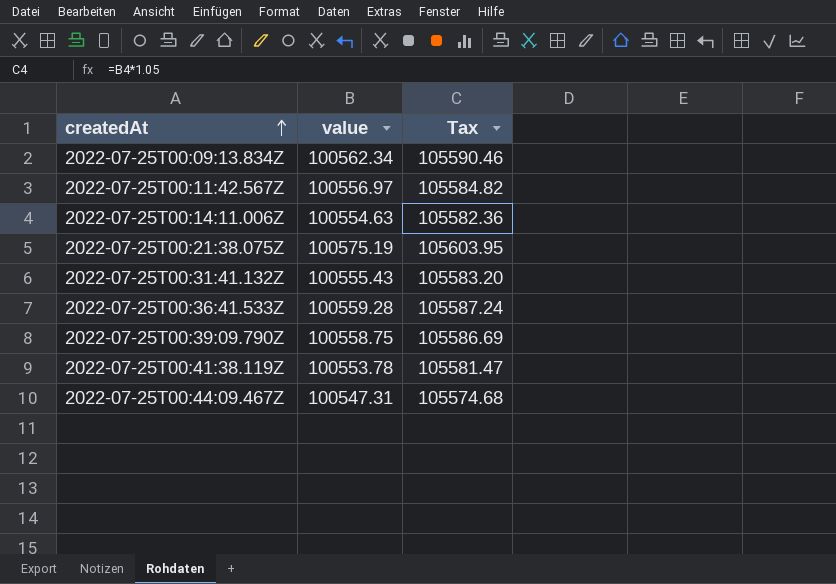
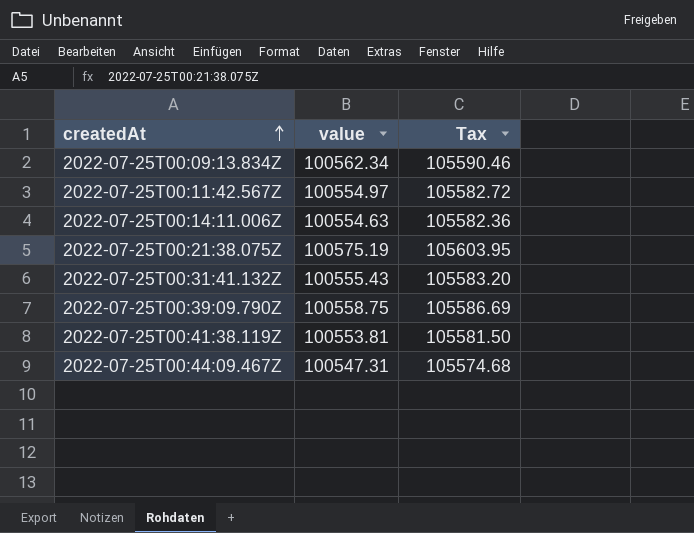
row 2022-07-25T00:36:41.533Z: 100559.28 | 105587.24 -> none
2022-07-25T00:11:42.567Z | value: 100556.97 -> 100554.97
2022-07-25T00:11:42.567Z | Tax: 105584.82 -> 105582.72
2022-07-25T00:41:38.119Z | value: 100553.78 -> 100553.81
2022-07-25T00:41:38.119Z | Tax: 105581.47 -> 105581.50

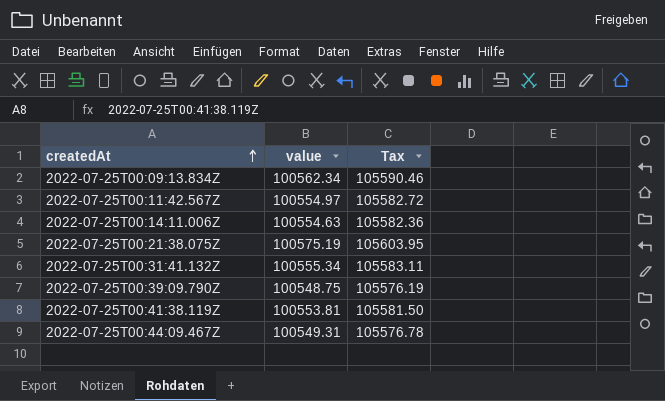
2022-07-25T00:31:41.132Z | value: 100555.43 -> 100555.34
2022-07-25T00:31:41.132Z | Tax: 105583.20 -> 105583.11
2022-07-25T00:39:09.790Z | value: 100558.75 -> 100548.75
2022-07-25T00:39:09.790Z | Tax: 105586.69 -> 105576.19
2022-07-25T00:44:09.467Z | value: 100547.31 -> 100549.31
2022-07-25T00:44:09.467Z | Tax: 105574.68 -> 105576.78

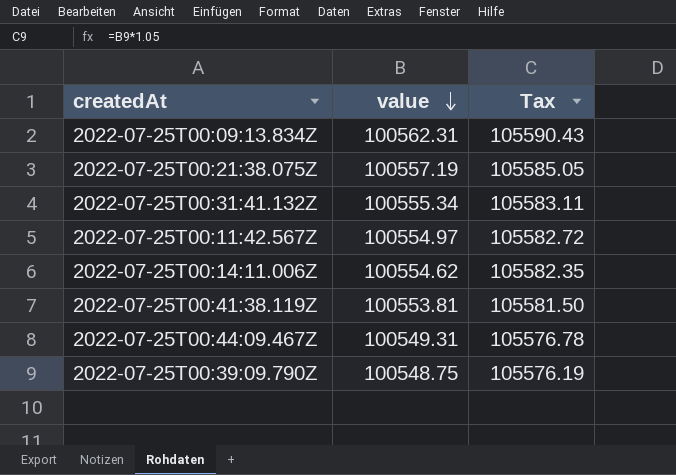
row order: createdAt ascending -> value descending
2022-07-25T00:09:13.834Z | value: 100562.34 -> 100562.31
2022-07-25T00:09:13.834Z | Tax: 105590.46 -> 105590.43
2022-07-25T00:21:38.075Z | value: 100575.19 -> 100557.19
2022-07-25T00:21:38.075Z | Tax: 105603.95 -> 105585.05
2022-07-25T00:14:11.006Z | value: 100554.63 -> 100554.62
2022-07-25T00:14:11.006Z | Tax: 105582.36 -> 105582.35

